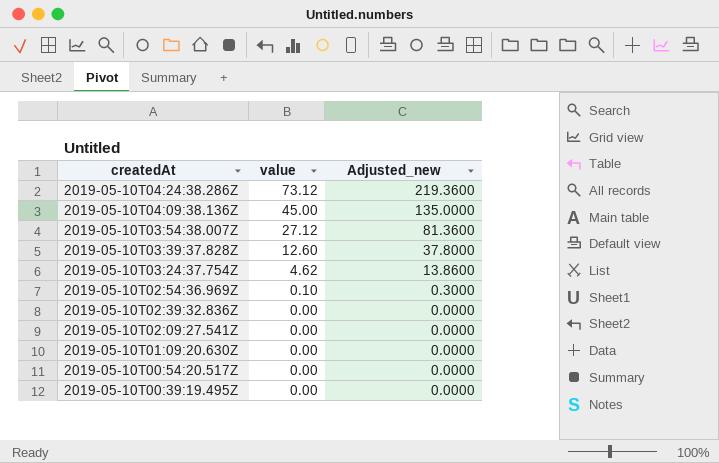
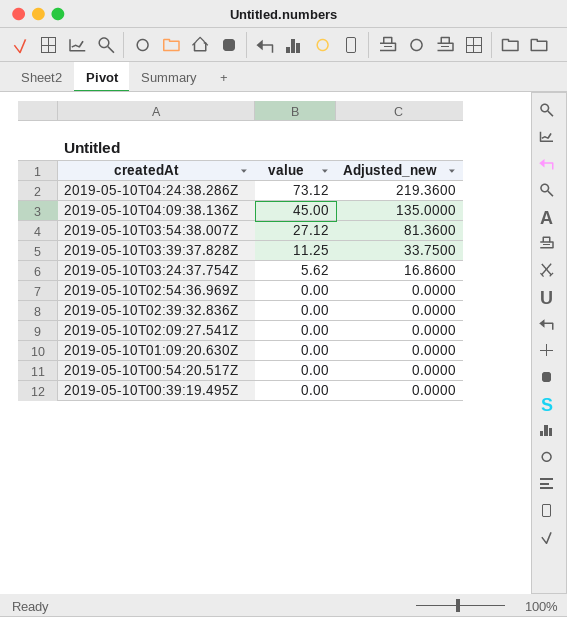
2019-05-10T03:39:37.828Z | value: 12.60 -> 11.25
2019-05-10T03:39:37.828Z | Adjusted_new: 37.8000 -> 33.7500
2019-05-10T03:24:37.754Z | value: 4.62 -> 5.62
2019-05-10T03:24:37.754Z | Adjusted_new: 13.8600 -> 16.8600
2019-05-10T02:54:36.969Z | value: 0.10 -> 0.00
2019-05-10T02:54:36.969Z | Adjusted_new: 0.3000 -> 0.0000

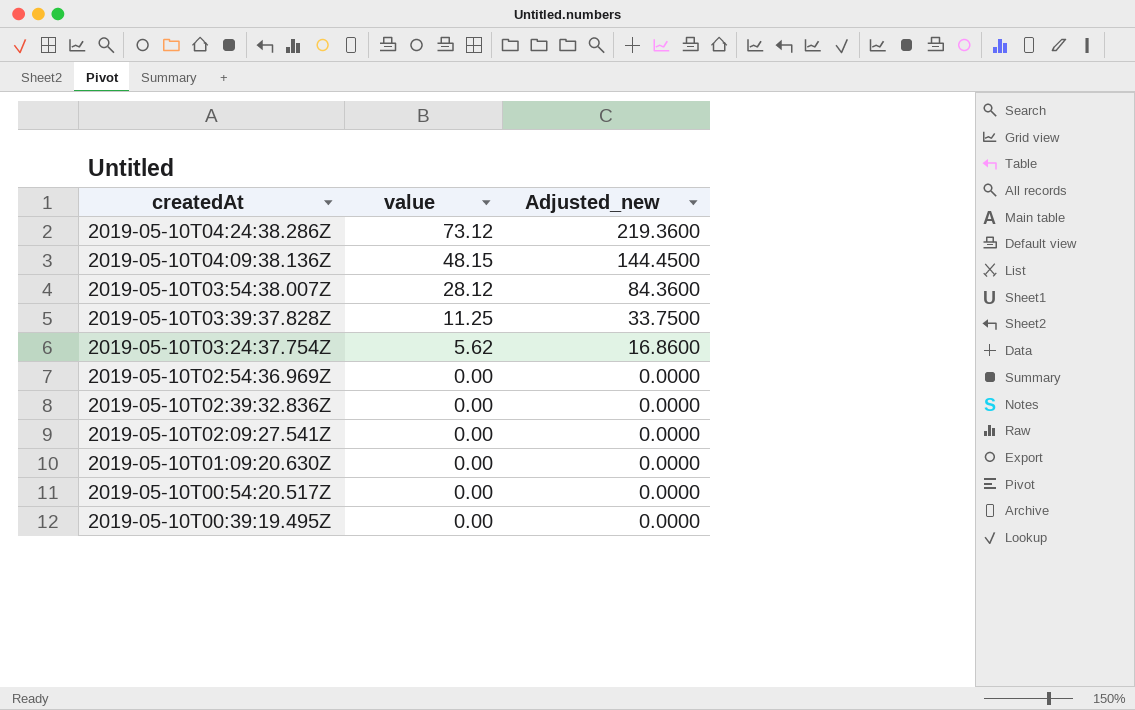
2019-05-10T04:09:38.136Z | value: 45.00 -> 48.15
2019-05-10T04:09:38.136Z | Adjusted_new: 135.0000 -> 144.4500
2019-05-10T03:54:38.007Z | value: 27.12 -> 28.12
2019-05-10T03:54:38.007Z | Adjusted_new: 81.3600 -> 84.3600

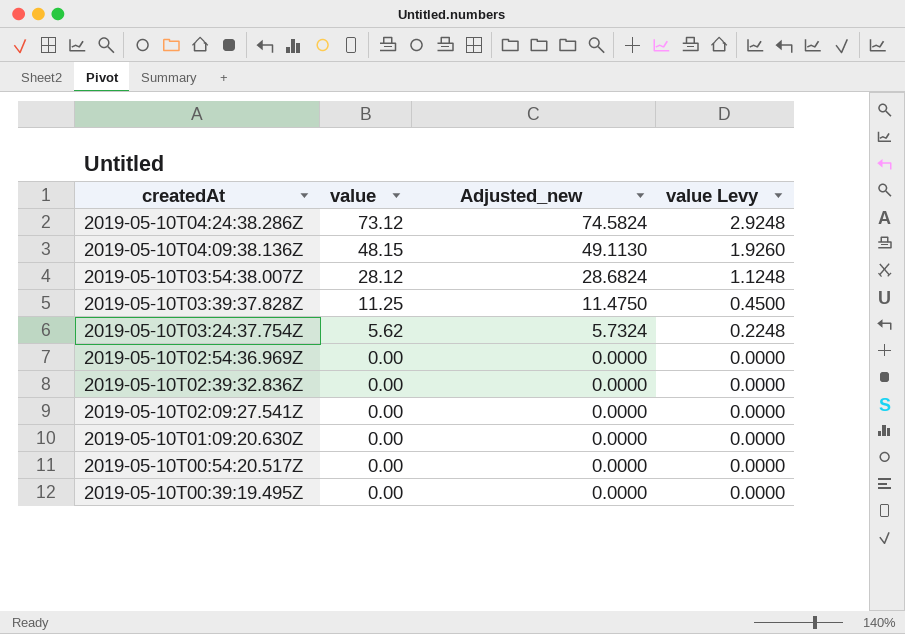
column Adjusted_new | formula: [value] * 3 -> [value] * 1.02
column value Levy | formula: none -> [value] * 0.04

